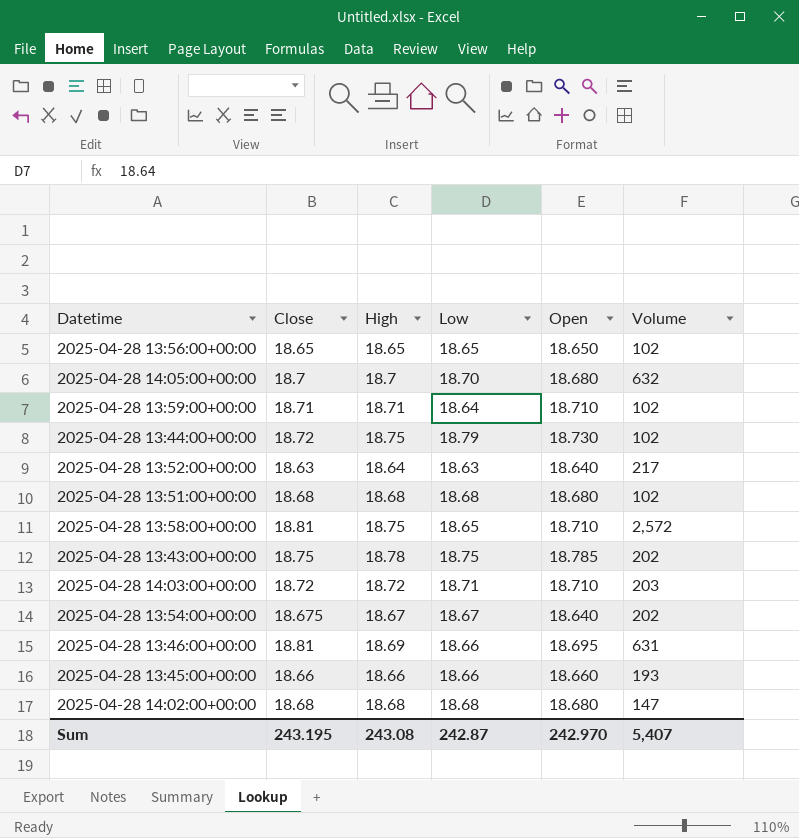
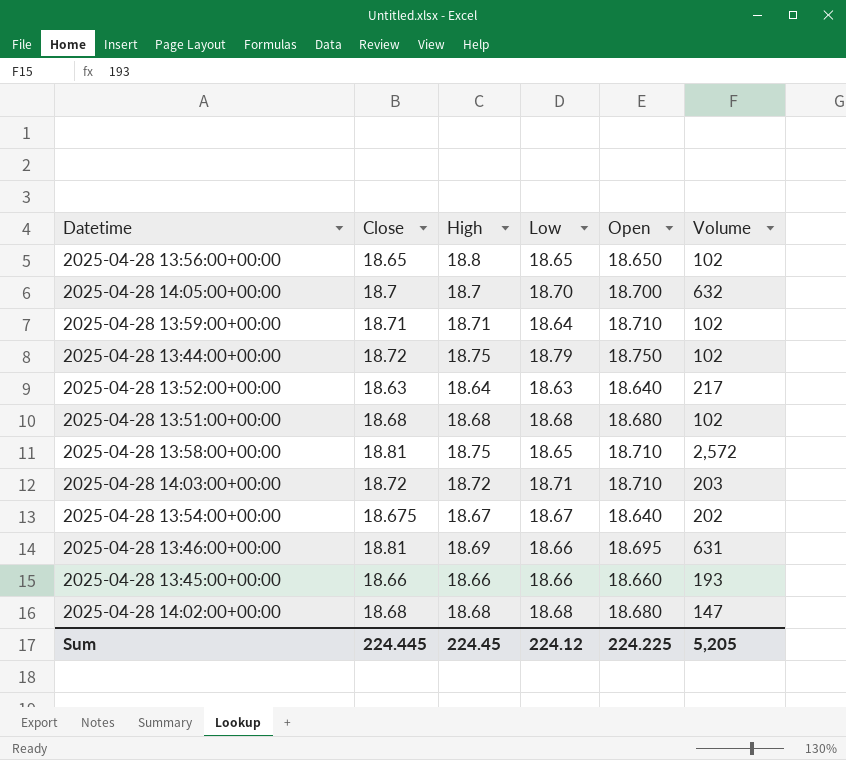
row 2025-04-28 13:43:00+00:00: 18.75 | 18.78 | 18.75 | 18.785 | 202 -> none
2025-04-28 13:56:00+00:00 | High: 18.65 -> 18.8
2025-04-28 14:05:00+00:00 | Open: 18.680 -> 18.700
2025-04-28 13:44:00+00:00 | Open: 18.730 -> 18.750
Sum | Close: 243.195 -> 224.445
Sum | High: 243.08 -> 224.45
Sum | Low: 242.87 -> 224.12
Sum | Open: 242.970 -> 224.225
Sum | Volume: 5,407 -> 5,205

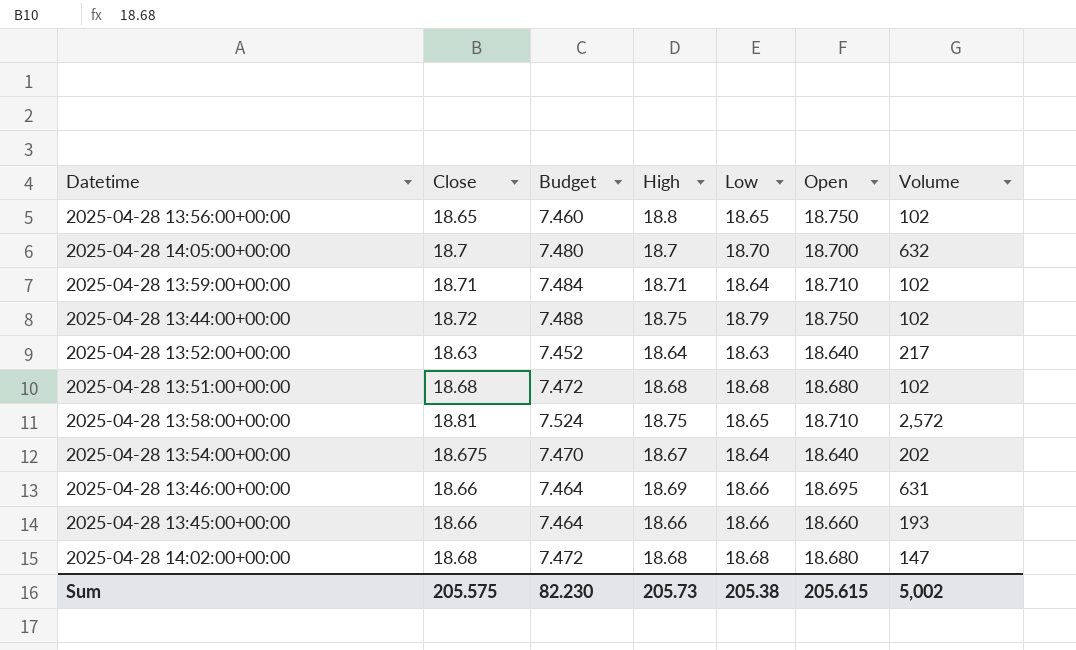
column Budget | formula: none -> [Close] * 0.4
row 2025-04-28 14:03:00+00:00: 18.72 | 18.72 | 18.71 | 18.710 | 203 -> none
2025-04-28 13:56:00+00:00 | Open: 18.650 -> 18.750
2025-04-28 13:54:00+00:00 | Low: 18.67 -> 18.64
2025-04-28 13:46:00+00:00 | Close: 18.81 -> 18.66
Sum | Close: 224.445 -> 205.575
Sum | High: 224.45 -> 205.73
Sum | Low: 224.12 -> 205.38
Sum | Open: 224.225 -> 205.615
Sum | Volume: 5,205 -> 5,002

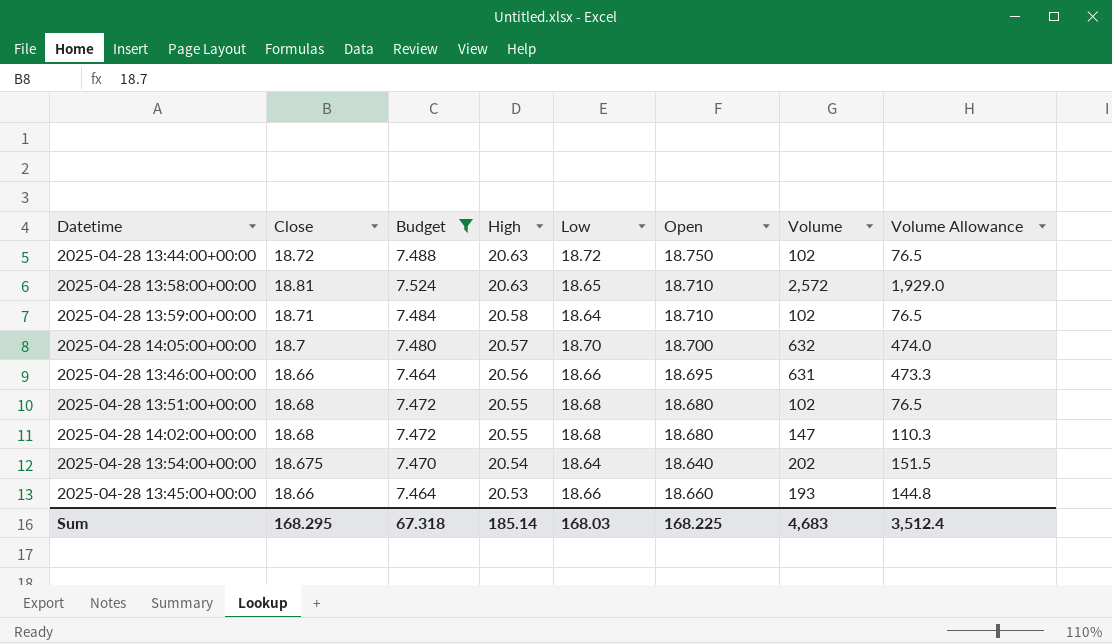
filter: none -> Budget >= 7.464
row order: none -> High descending
column Volume Allowance | formula: none -> [Volume] * 0.75
2025-04-28 13:44:00+00:00 | High: 18.75 -> 20.63
2025-04-28 13:44:00+00:00 | Low: 18.79 -> 18.72
2025-04-28 13:58:00+00:00 | High: 18.75 -> 20.63
2025-04-28 13:59:00+00:00 | High: 18.71 -> 20.58
2025-04-28 14:05:00+00:00 | High: 18.7 -> 20.57
2025-04-28 13:46:00+00:00 | High: 18.69 -> 20.56
2025-04-28 13:51:00+00:00 | High: 18.68 -> 20.55
2025-04-28 14:02:00+00:00 | High: 18.68 -> 20.55
2025-04-28 13:54:00+00:00 | High: 18.67 -> 20.54
2025-04-28 13:45:00+00:00 | High: 18.66 -> 20.53
Sum | Close: 205.575 -> 168.295
Sum | Budget: 82.230 -> 67.318
Sum | High: 205.73 -> 185.14
Sum | Low: 205.38 -> 168.03
Sum | Open: 205.615 -> 168.225
Sum | Volume: 5,002 -> 4,683

